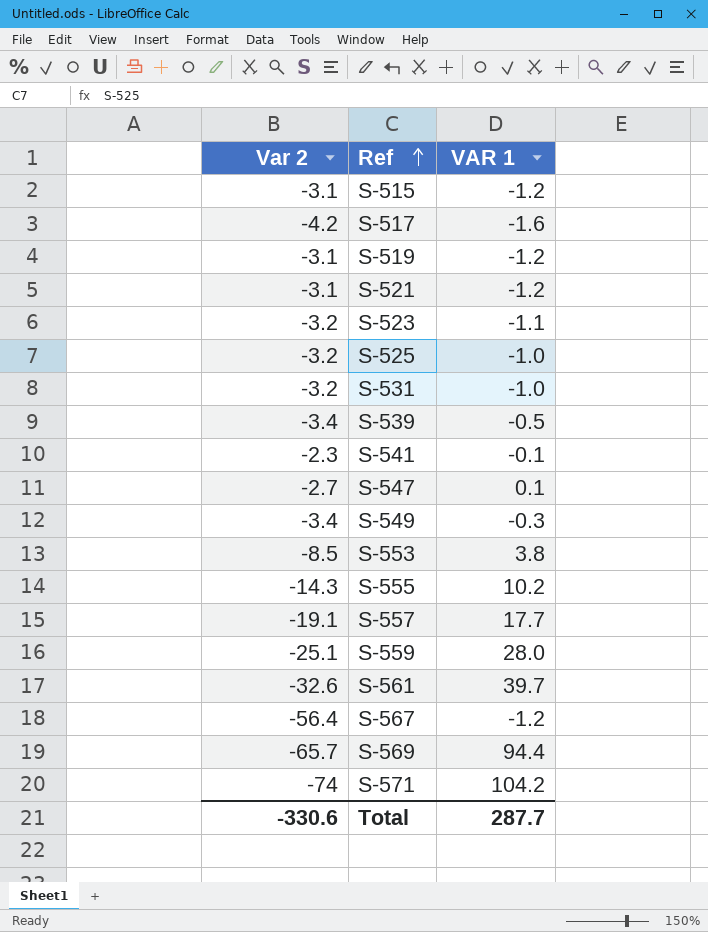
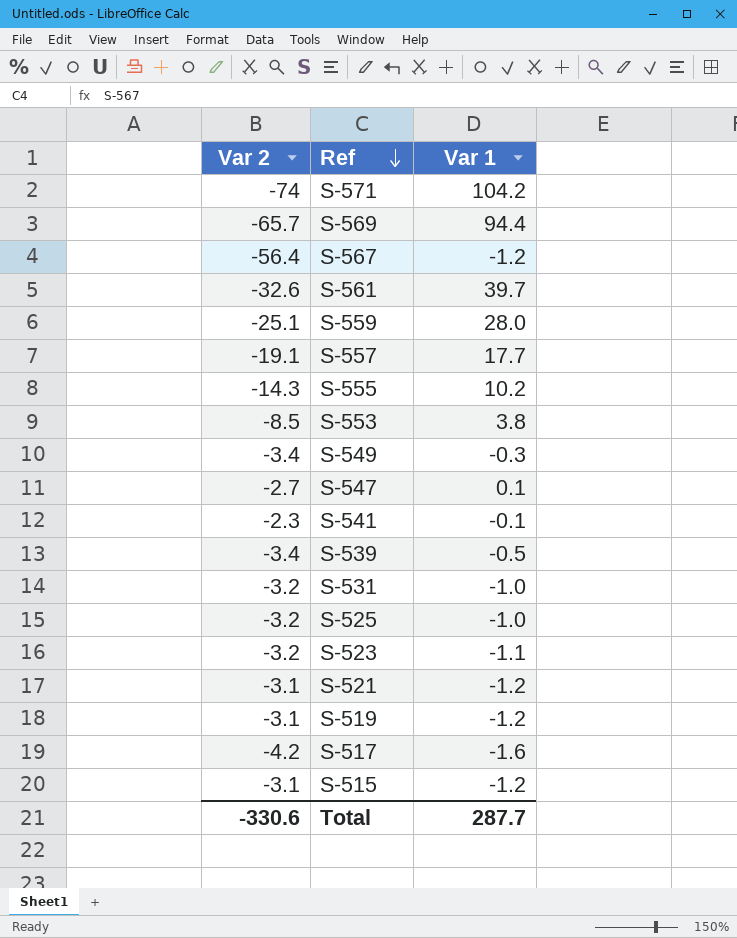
row order: Ref ascending -> Ref descending
column name: VAR 1 -> Var 1

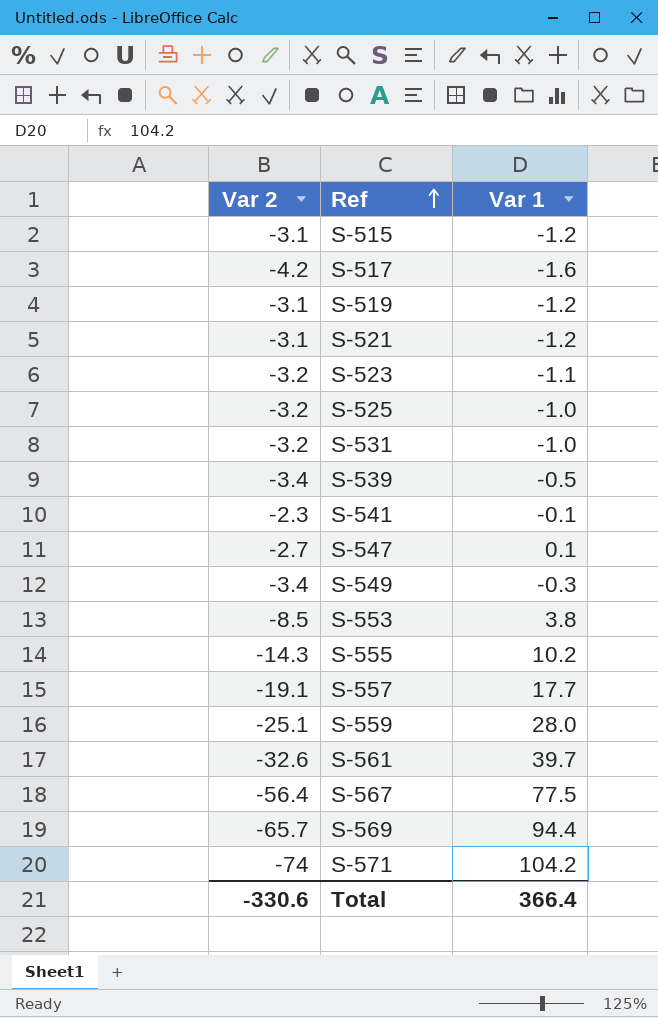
row order: Ref descending -> Ref ascending
S-567 | Var 1: -1.2 -> 77.5
Total | Var 1: 287.7 -> 366.4

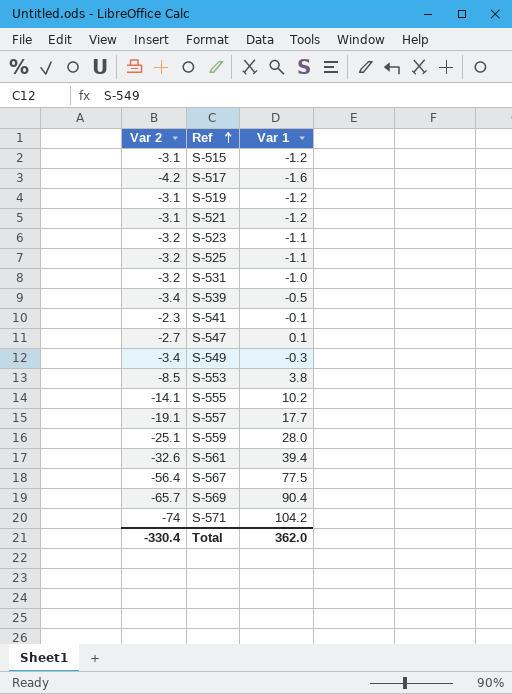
S-525 | Var 1: -1.0 -> -1.1
S-555 | Var 2: -14.3 -> -14.1
S-561 | Var 1: 39.7 -> 39.4
S-569 | Var 1: 94.4 -> 90.4
Total | Var 2: -330.6 -> -330.4
Total | Var 1: 366.4 -> 362.0

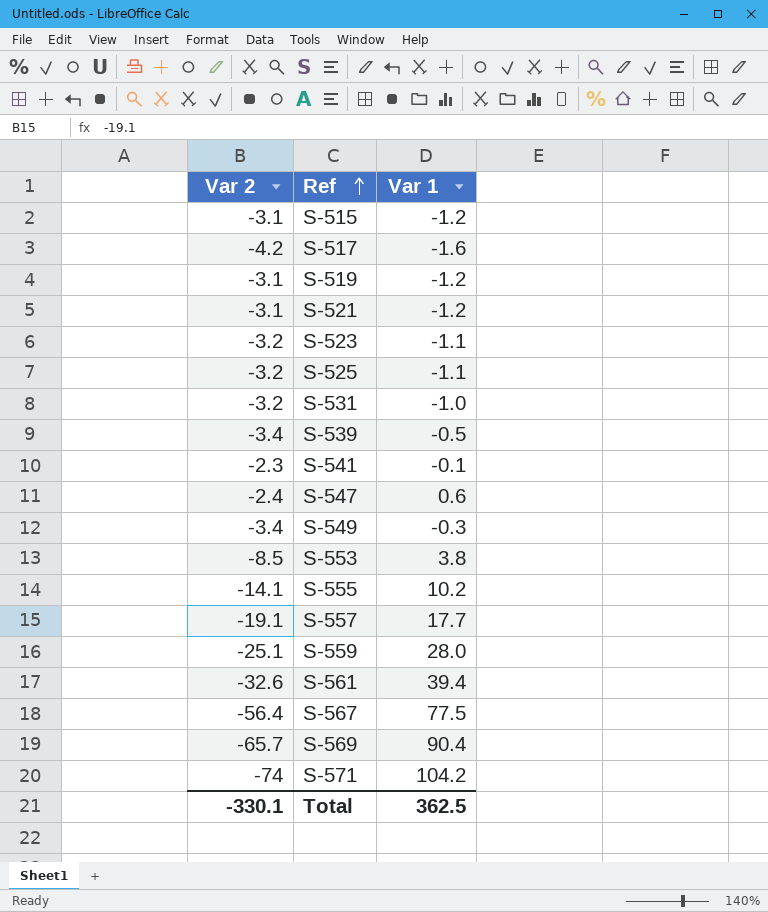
S-547 | Var 2: -2.7 -> -2.4
S-547 | Var 1: 0.1 -> 0.6
Total | Var 2: -330.4 -> -330.1
Total | Var 1: 362.0 -> 362.5

